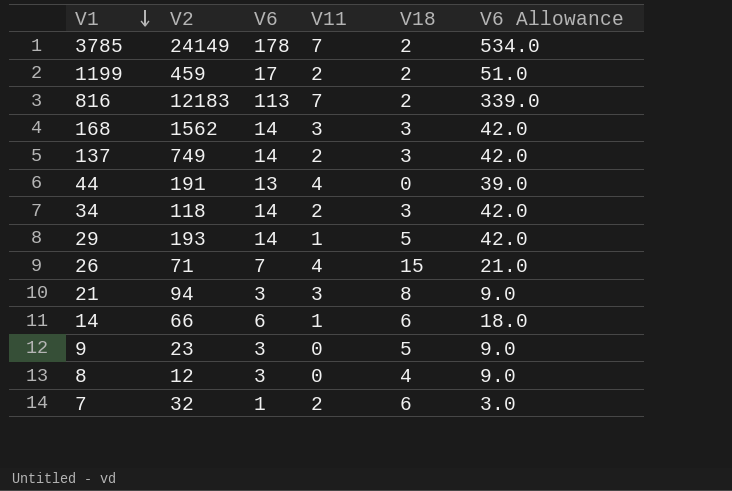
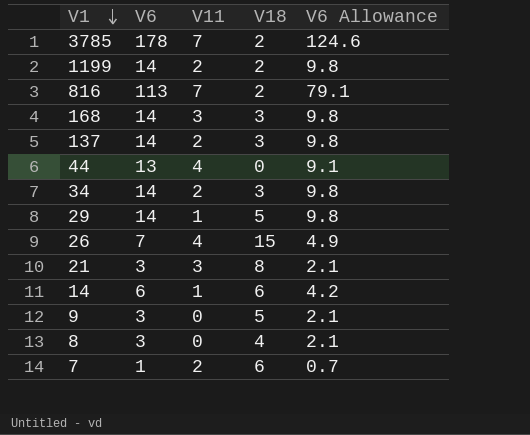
column V2 | position: 2 -> none
column V6 Allowance | formula: [V6] * 3 -> [V6] * 0.7
1199 | V6: 17 -> 14

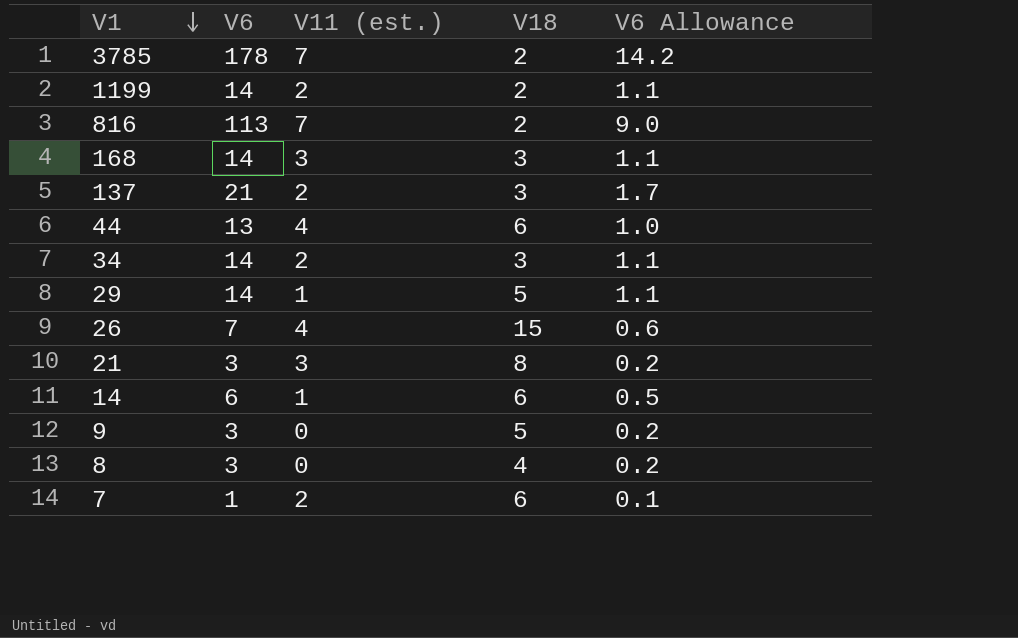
column name: V11 -> V11 (est.)
column V6 Allowance | formula: [V6] * 0.7 -> [V6] * 0.08
137 | V6: 14 -> 21
44 | V18: 0 -> 6

